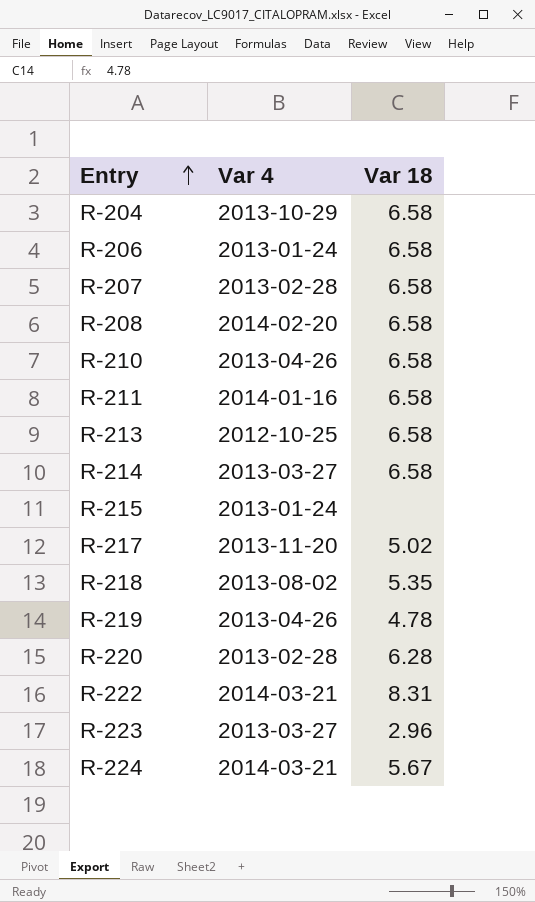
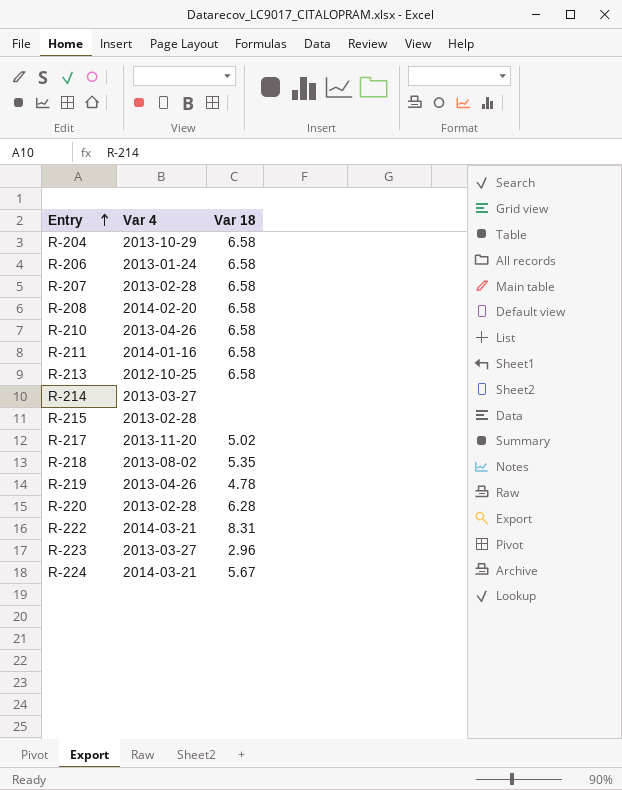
R-214 | Var 18: 6.58 -> none
R-215 | Var 4: 2013-01-24 -> 2013-02-28

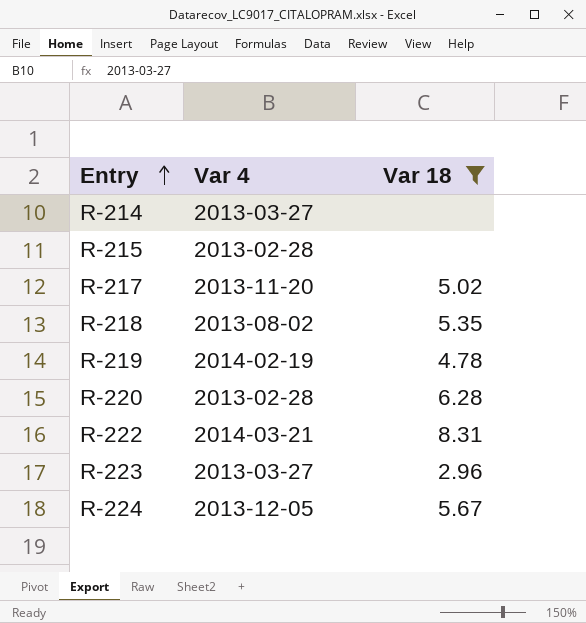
filter: none -> Var 18 != 6.58
R-219 | Var 4: 2013-04-26 -> 2014-02-19
R-224 | Var 4: 2014-03-21 -> 2013-12-05

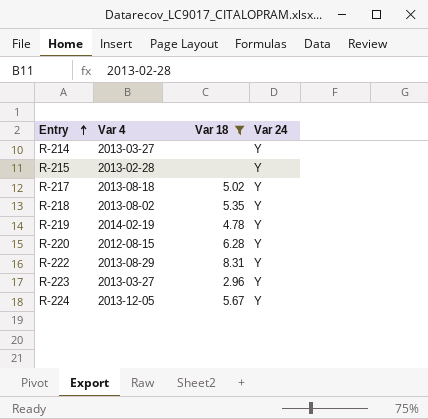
column Var 24 | position: none -> 4
R-217 | Var 4: 2013-11-20 -> 2013-08-18
R-220 | Var 4: 2013-02-28 -> 2012-08-15
R-222 | Var 4: 2014-03-21 -> 2013-08-29

